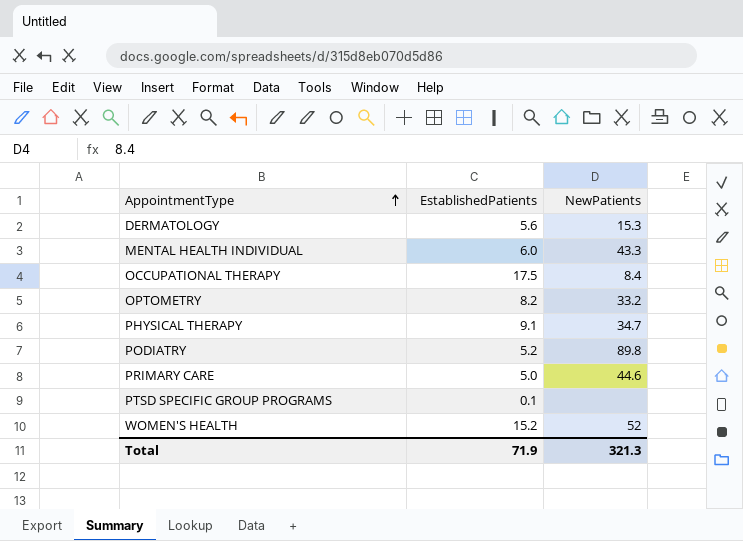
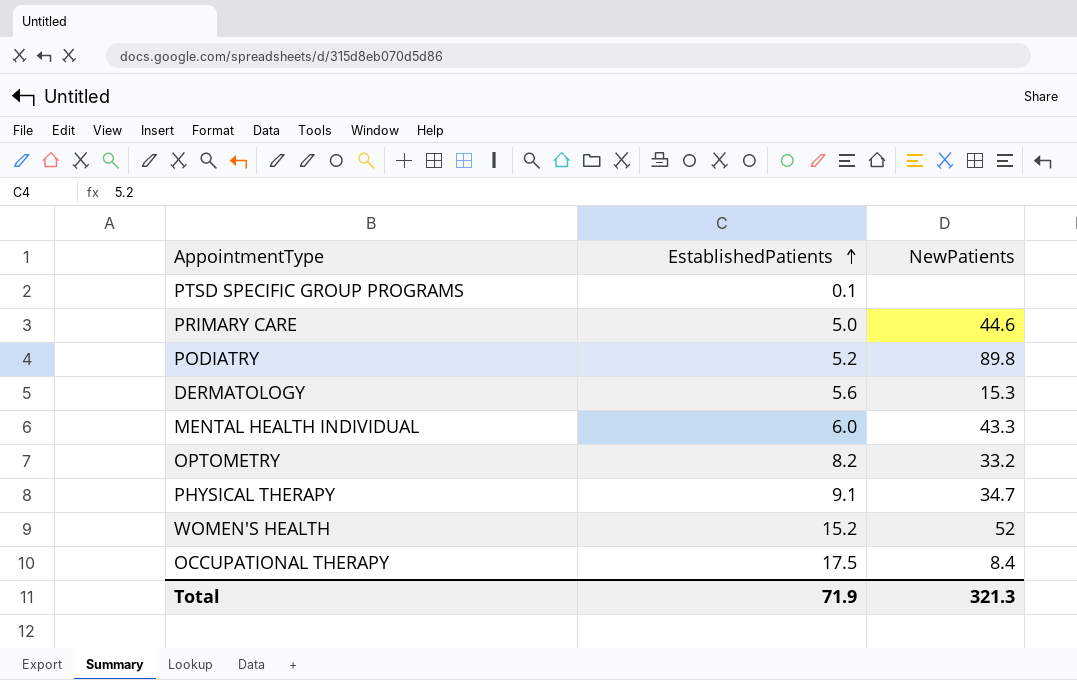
row order: AppointmentType ascending -> EstablishedPatients ascending

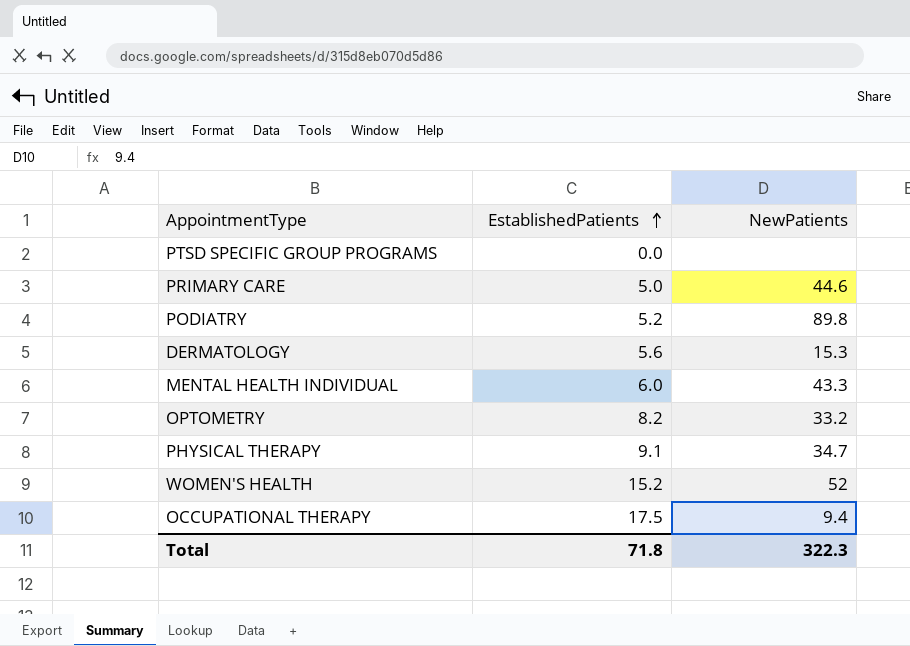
PTSD SPECIFIC GROUP PROGRAMS | EstablishedPatients: 0.1 -> 0.0
OCCUPATIONAL THERAPY | NewPatients: 8.4 -> 9.4
Total | EstablishedPatients: 71.9 -> 71.8
Total | NewPatients: 321.3 -> 322.3

